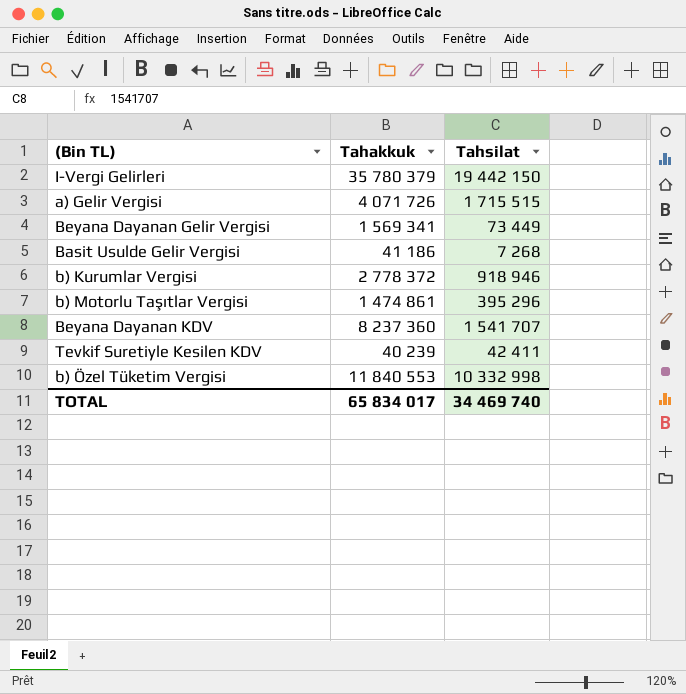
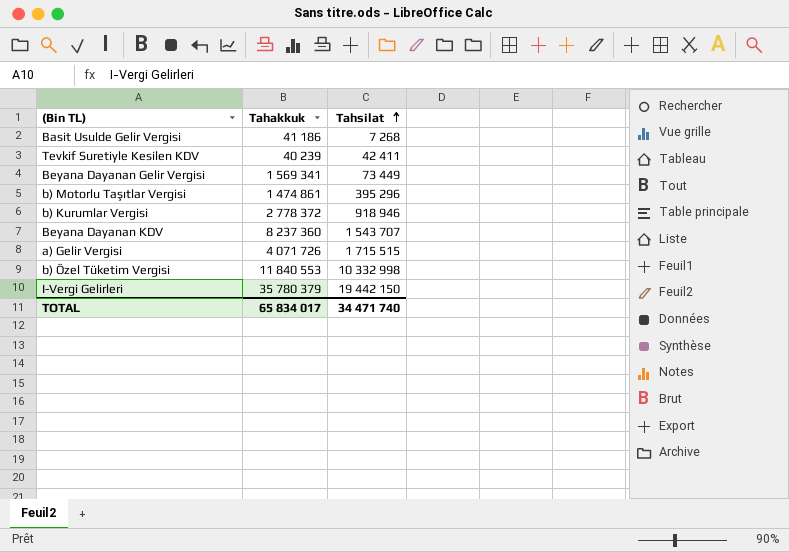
row order: none -> Tahsilat ascending
Beyana Dayanan KDV | Tahsilat: 1 541 707 -> 1 543 707
TOTAL | Tahsilat: 34 469 740 -> 34 471 740

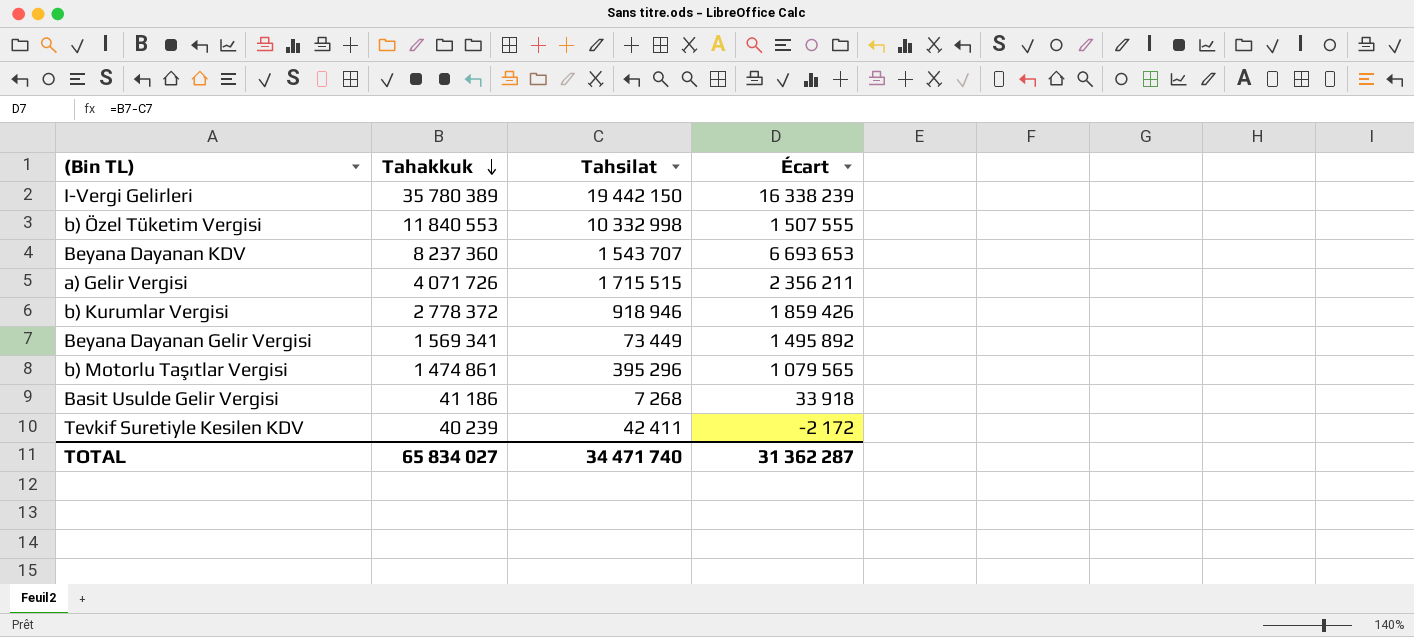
row order: Tahsilat ascending -> Tahakkuk descending
column Écart | formula: none -> [Tahakkuk] - [Tahsilat]
I-Vergi Gelirleri | Tahakkuk: 35 780 379 -> 35 780 389
TOTAL | Tahakkuk: 65 834 017 -> 65 834 027

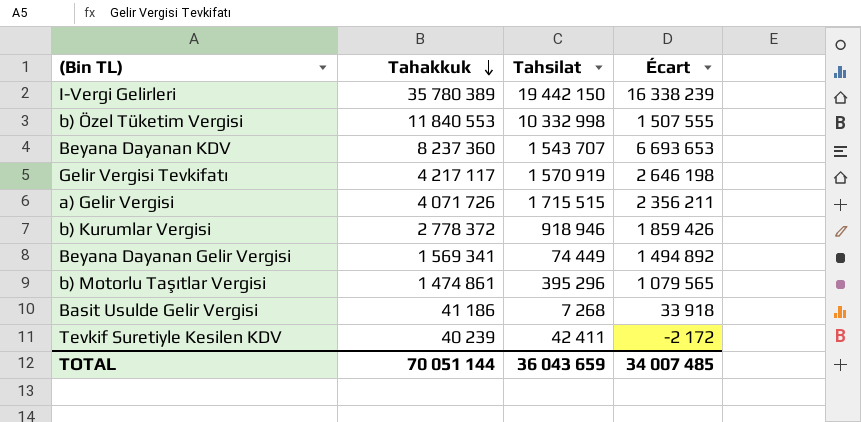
row Gelir Vergisi Tevkifatı: none -> 4 217 117 | 1 570 919 | 2 646 198
Beyana Dayanan Gelir Vergisi | Tahsilat: 73 449 -> 74 449
Beyana Dayanan Gelir Vergisi | Écart: 1 495 892 -> 1 494 892
TOTAL | Tahakkuk: 65 834 027 -> 70 051 144
TOTAL | Tahsilat: 34 471 740 -> 36 043 659
TOTAL | Écart: 31 362 287 -> 34 007 485

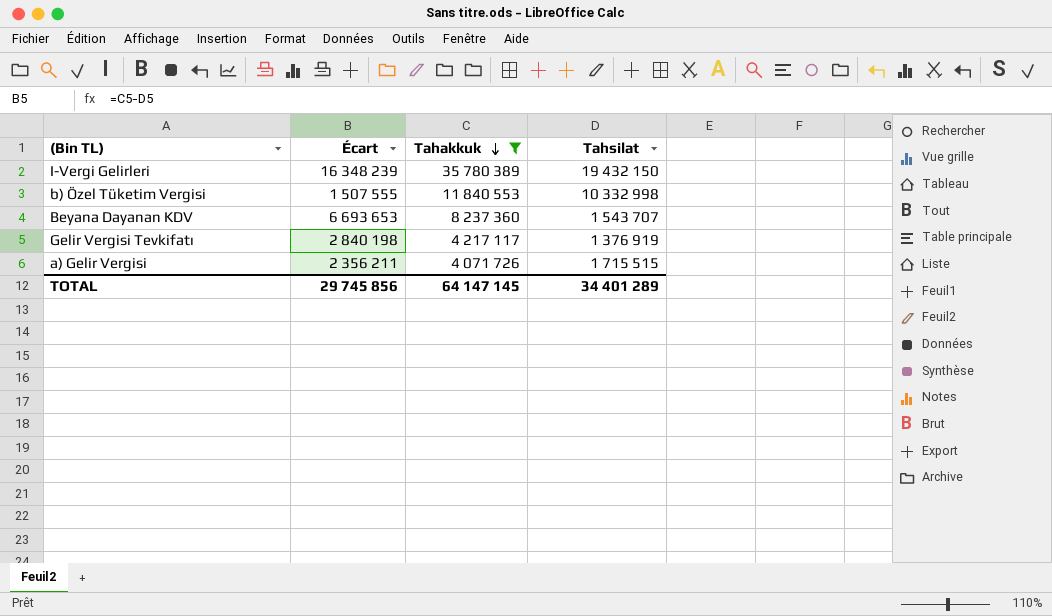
filter: none -> Tahakkuk >= 4 071 726
column Écart | position: 4 -> 2
I-Vergi Gelirleri | Écart: 16 338 239 -> 16 348 239
I-Vergi Gelirleri | Tahsilat: 19 442 150 -> 19 432 150
Gelir Vergisi Tevkifatı | Écart: 2 646 198 -> 2 840 198
Gelir Vergisi Tevkifatı | Tahsilat: 1 570 919 -> 1 376 919
TOTAL | Écart: 34 007 485 -> 29 745 856
TOTAL | Tahakkuk: 70 051 144 -> 64 147 145
TOTAL | Tahsilat: 36 043 659 -> 34 401 289

